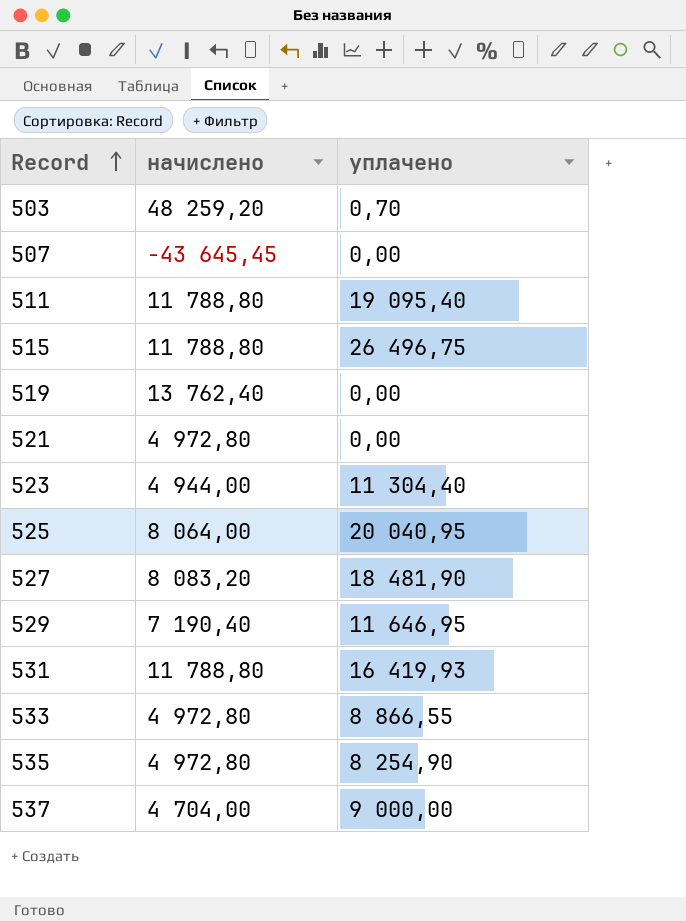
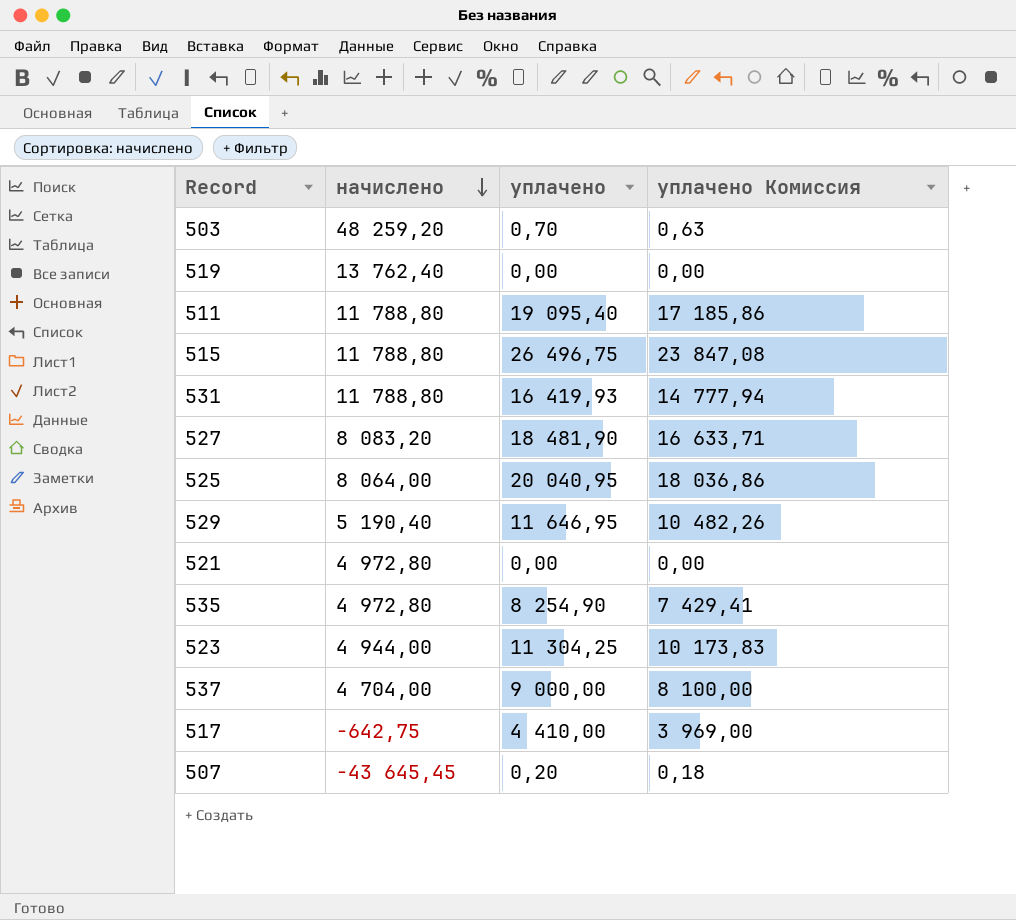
row order: Record ascending -> начислено descending
column уплачено Комиссия | formula: none -> [уплачено] * 0,9
row 533: 4 972,80 | 8 866,55 -> none
529 | начислено: 7 190,40 -> 5 190,40
523 | уплачено: 11 304,40 -> 11 304,25
row 517: none -> -642,75 | 4 410,00 | 3 969,00
507 | уплачено: 0,00 -> 0,20

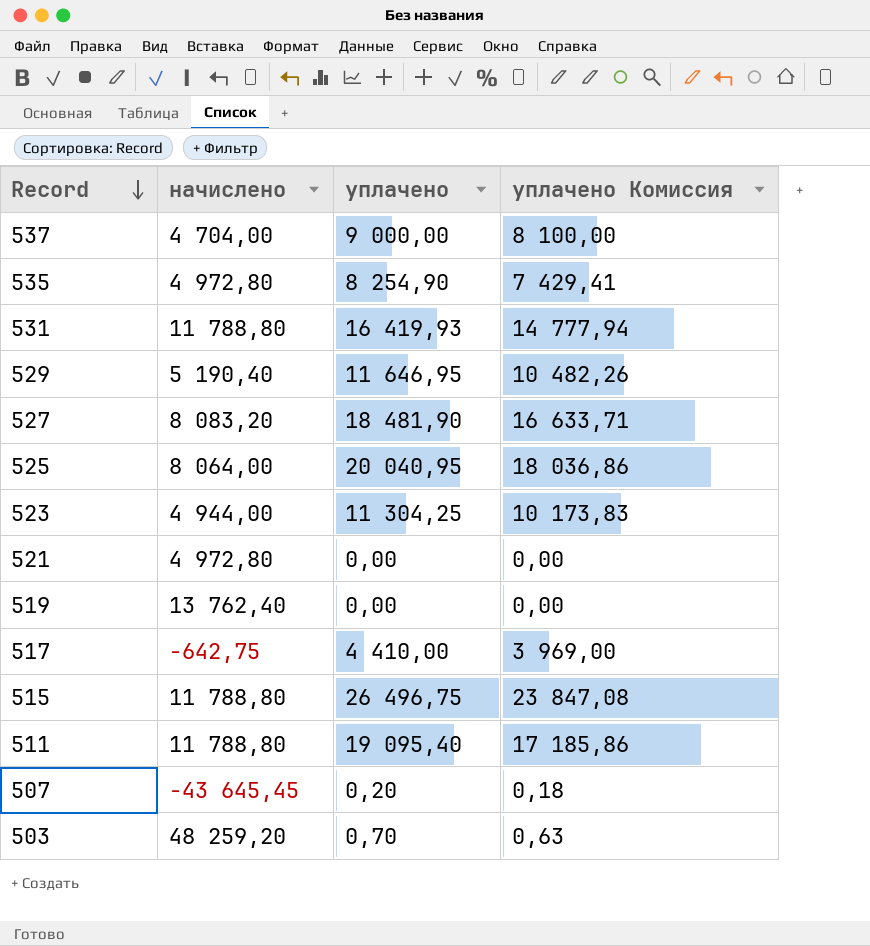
row order: начислено descending -> Record descending

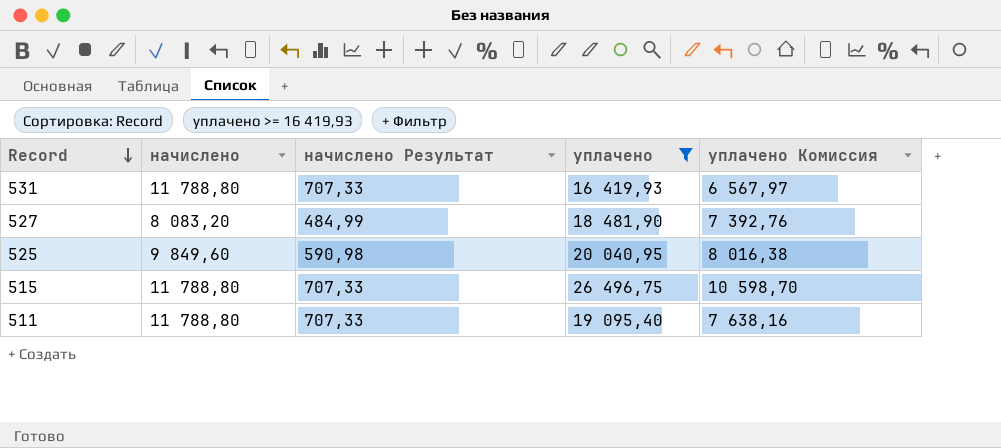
filter: none -> уплачено >= 16 419,93
column начислено Результат | formula: none -> [начислено] * 0,06
column уплачено Комиссия | formula: [уплачено] * 0,9 -> [уплачено] * 0,4
525 | начислено: 8 064,00 -> 9 849,60

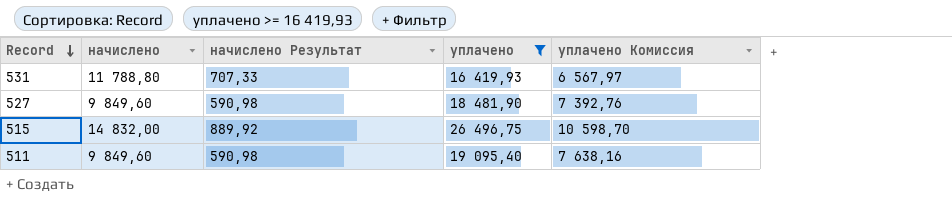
row 525: 9 849,60 | 590,98 | 20 040,95 | 8 016,38 -> none
527 | начислено: 8 083,20 -> 9 849,60
527 | начислено Результат: 484,99 -> 590,98
515 | начислено: 11 788,80 -> 14 832,00
515 | начислено Результат: 707,33 -> 889,92
511 | начислено: 11 788,80 -> 9 849,60
511 | начислено Результат: 707,33 -> 590,98

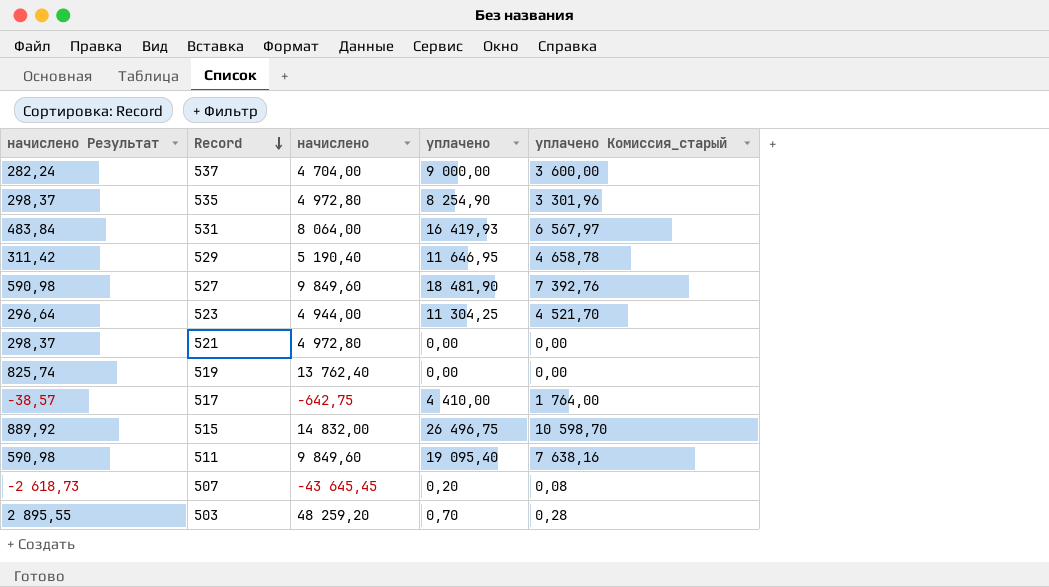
filter: уплачено >= 16 419,93 -> none
column начислено Результат | position: 3 -> 1
column name: уплачено Комиссия -> уплачено Комиссия_старый
531 | начислено Результат: 707,33 -> 483,84
531 | начислено: 11 788,80 -> 8 064,00

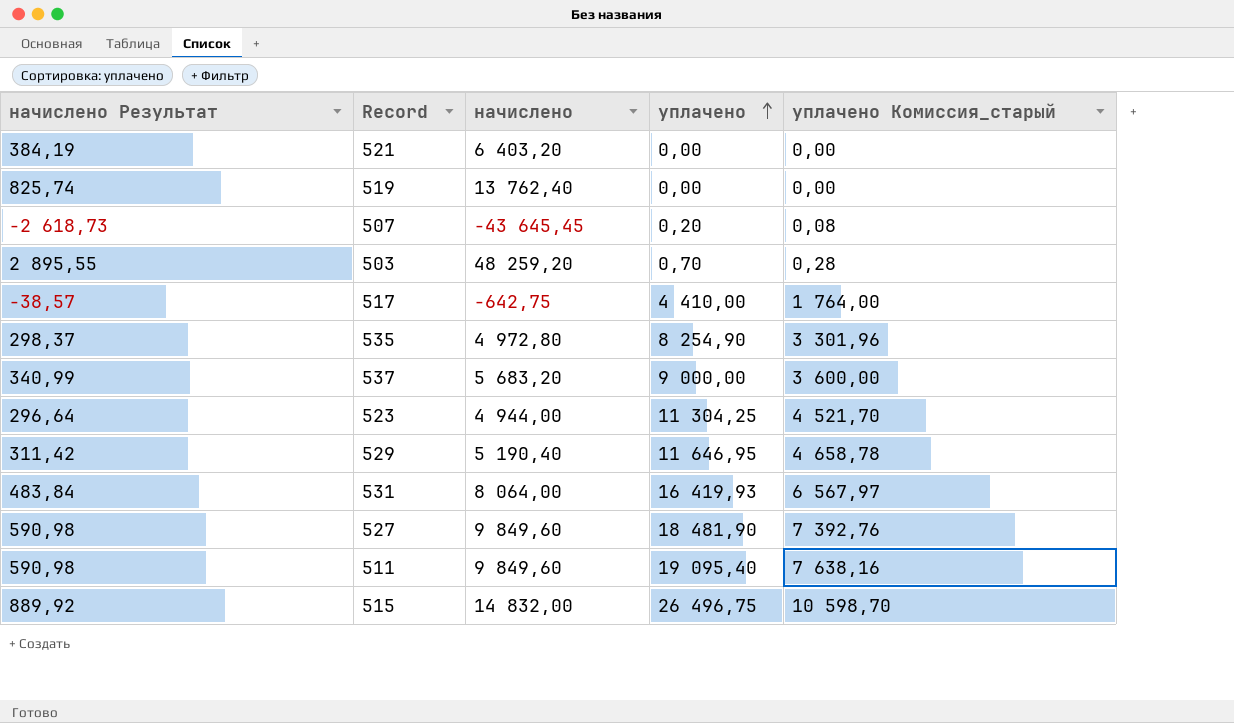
row order: Record descending -> уплачено ascending
521 | начислено Результат: 298,37 -> 384,19
521 | начислено: 4 972,80 -> 6 403,20
537 | начислено Результат: 282,24 -> 340,99
537 | начислено: 4 704,00 -> 5 683,20

